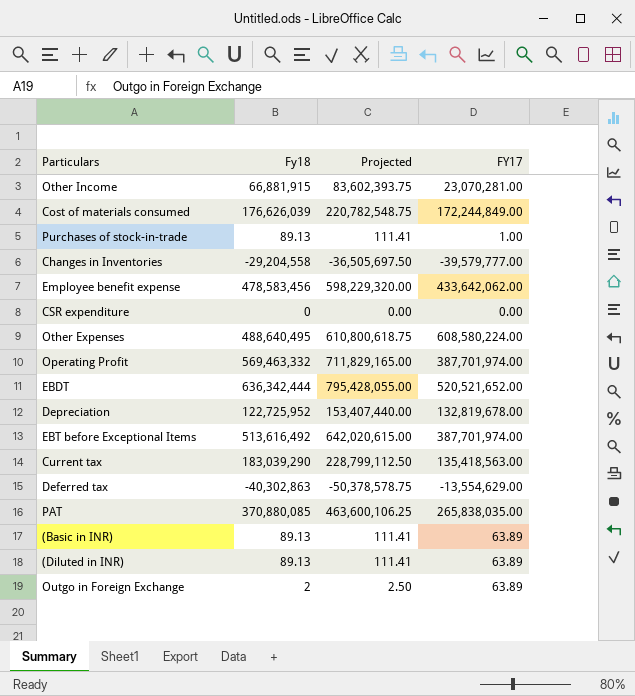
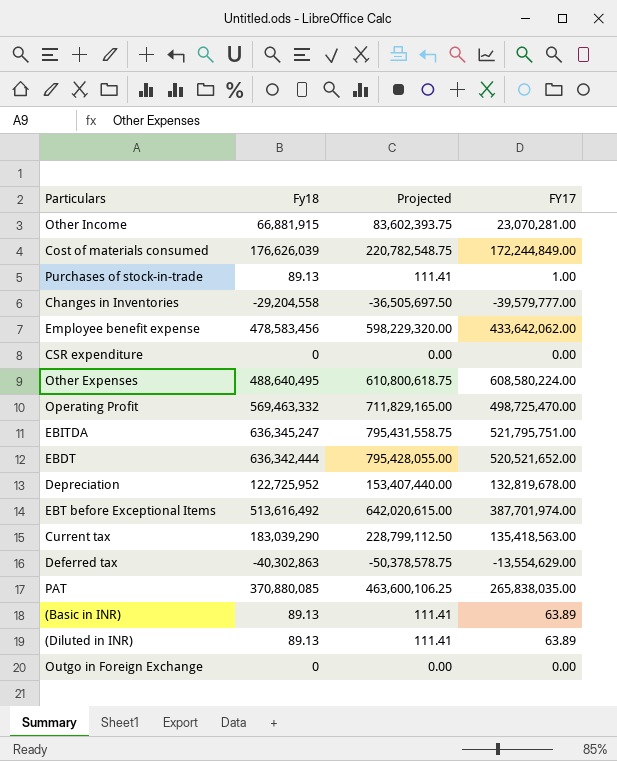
Operating Profit | FY17: 387,701,974.00 -> 498,725,470.00
row EBITDA: none -> 636,345,247 | 795,431,558.75 | 521,795,751.00
Outgo in Foreign Exchange | Fy18: 2 -> 0
Outgo in Foreign Exchange | Projected: 2.50 -> 0.00
Outgo in Foreign Exchange | FY17: 63.89 -> 0.00

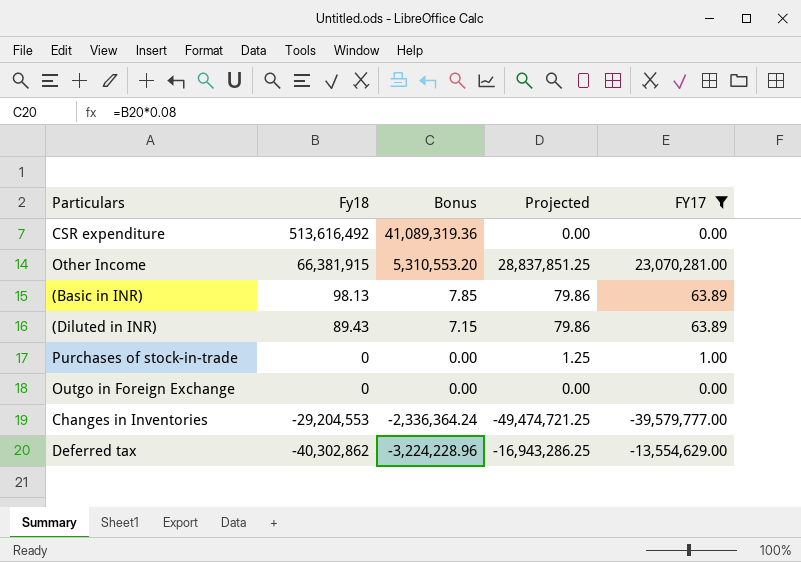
filter: none -> FY17 <= 23,070,281.00
row order: none -> Fy18 descending
column Bonus | formula: none -> [Fy18] * 0.08
column Projected | formula: [Fy18] * 1.25 -> [FY17] * 1.25
CSR expenditure | Fy18: 0 -> 513,616,492
Other Income | Fy18: 66,881,915 -> 66,381,915
(Basic in INR) | Fy18: 89.13 -> 98.13
(Diluted in INR) | Fy18: 89.13 -> 89.43
Purchases of stock-in-trade | Fy18: 89.13 -> 0
Changes in Inventories | Fy18: -29,204,558 -> -29,204,553
Deferred tax | Fy18: -40,302,863 -> -40,302,862

